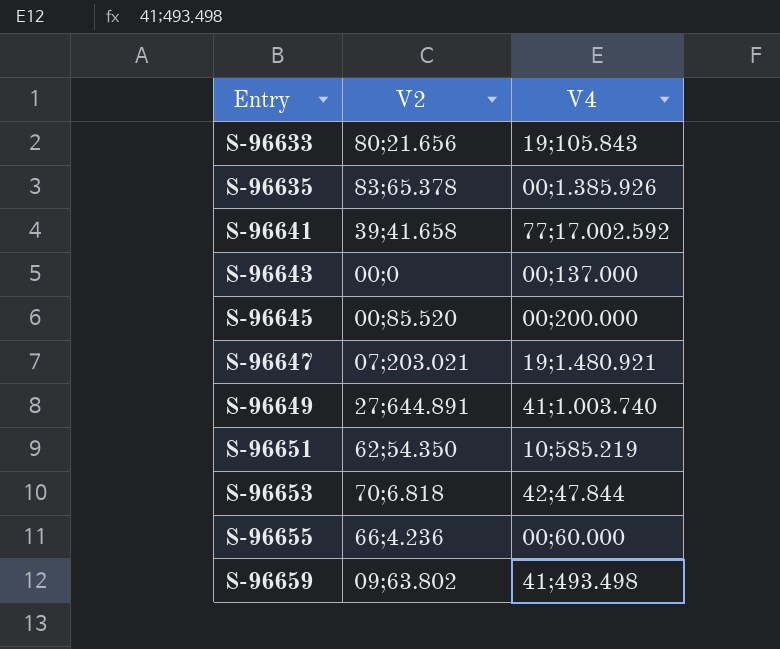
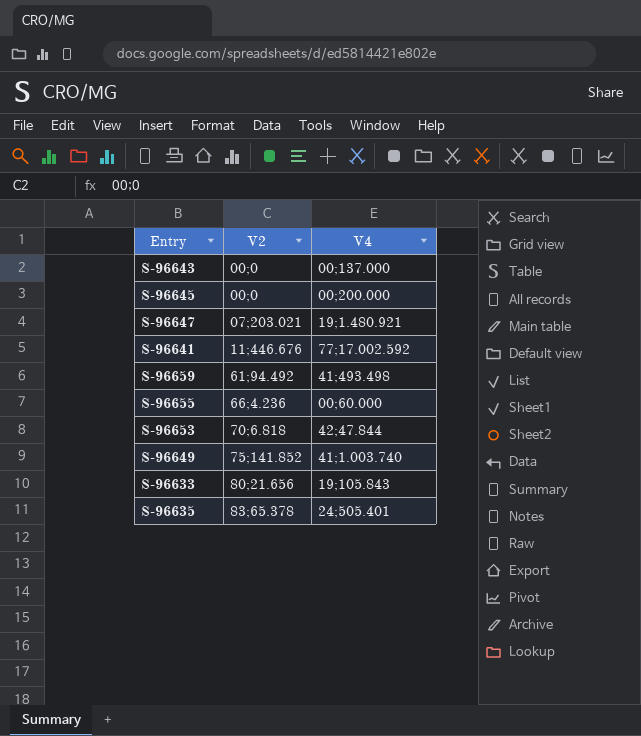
row order: Entry ascending -> V2 ascending
row S-96651: 62;54.350 | 10;585.219 -> none
S-96645 | V2: 00;85.520 -> 00;0
S-96641 | V2: 39;41.658 -> 11;446.676
S-96659 | V2: 09;63.802 -> 61;94.492
S-96649 | V2: 27;644.891 -> 75;141.852
S-96635 | V4: 00;1.385.926 -> 24;505.401

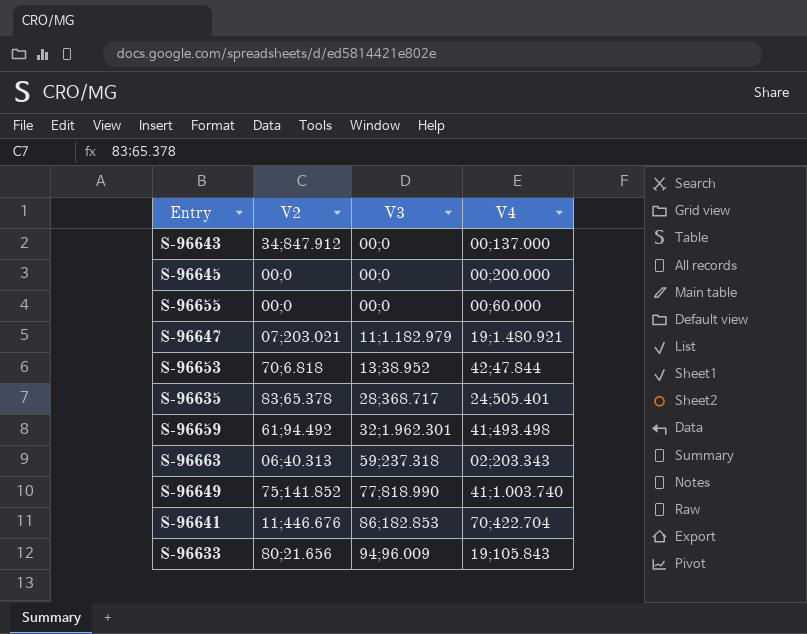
row order: V2 ascending -> V3 ascending
column V3 | position: none -> 3
S-96643 | V2: 00;0 -> 34;847.912
S-96655 | V2: 66;4.236 -> 00;0
row S-96663: none -> 06;40.313 | 59;237.318 | 02;203.343
S-96641 | V4: 77;17.002.592 -> 70;422.704

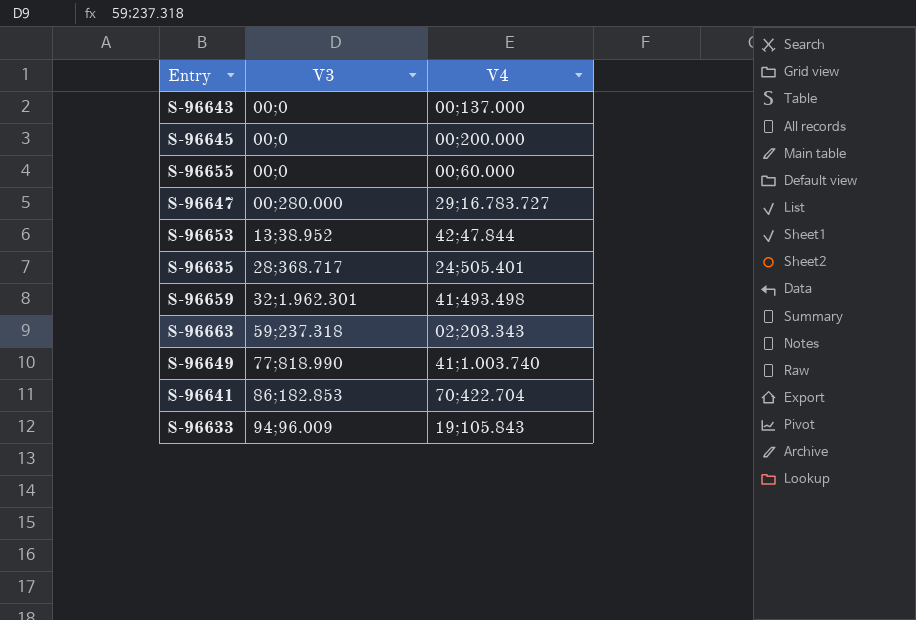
column V2 | position: 2 -> none
S-96647 | V3: 11;1.182.979 -> 00;280.000
S-96647 | V4: 19;1.480.921 -> 29;16.783.727

